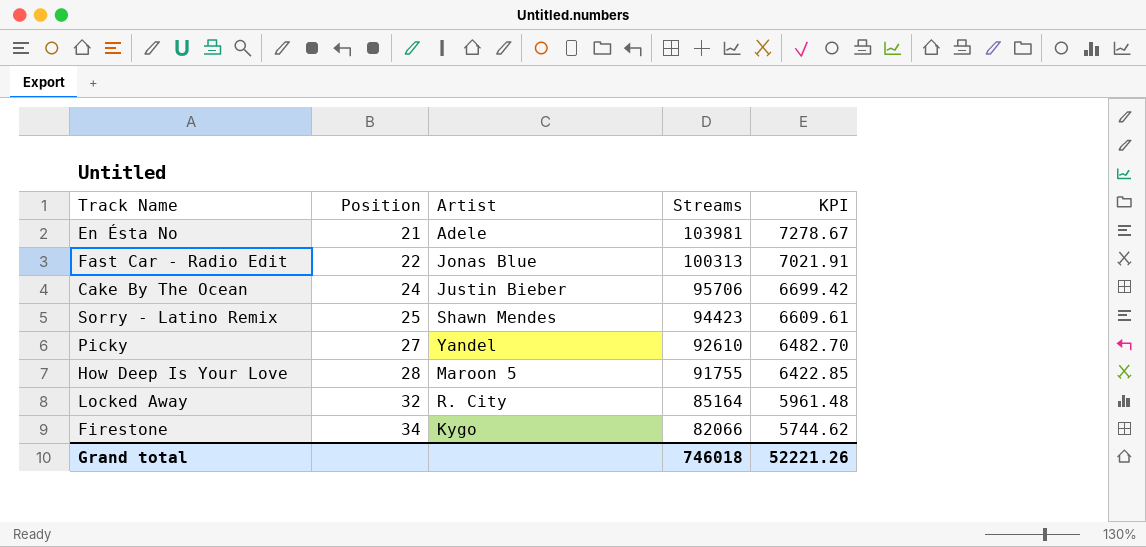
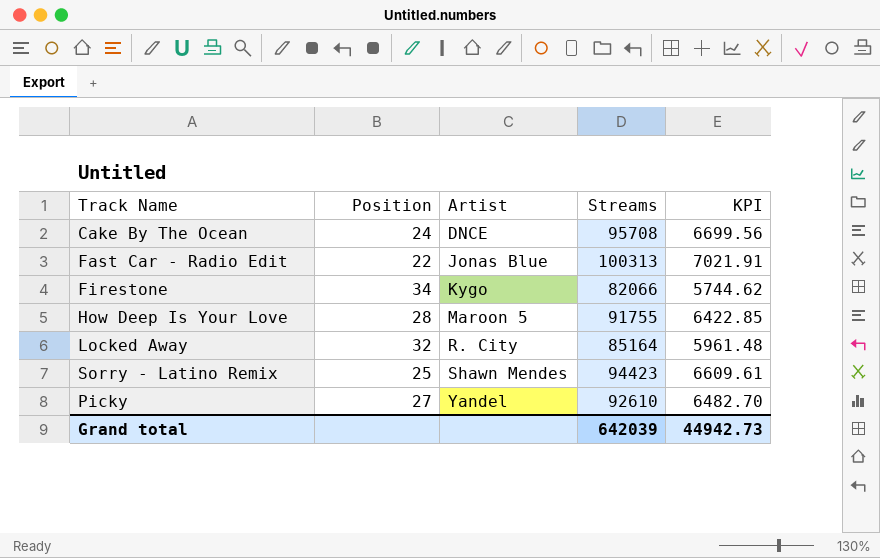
row order: Position ascending -> Artist ascending
row En Ésta No: 21 | Adele | 103981 | 7278.67 -> none
Cake By The Ocean | Artist: Justin Bieber -> DNCE
Cake By The Ocean | Streams: 95706 -> 95708
Cake By The Ocean | KPI: 6699.42 -> 6699.56
Grand total | Streams: 746018 -> 642039
Grand total | KPI: 52221.26 -> 44942.73

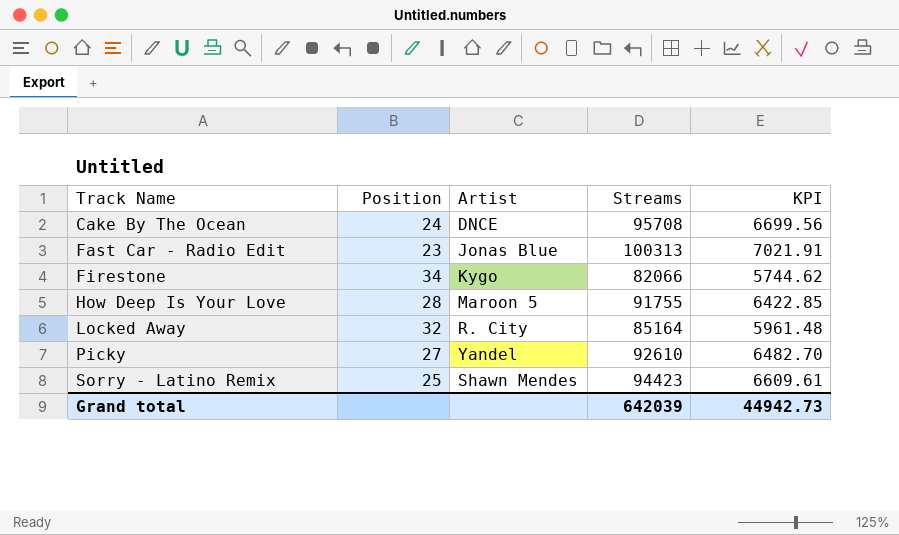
row order: Artist ascending -> Track Name ascending
Fast Car - Radio Edit | Position: 22 -> 23

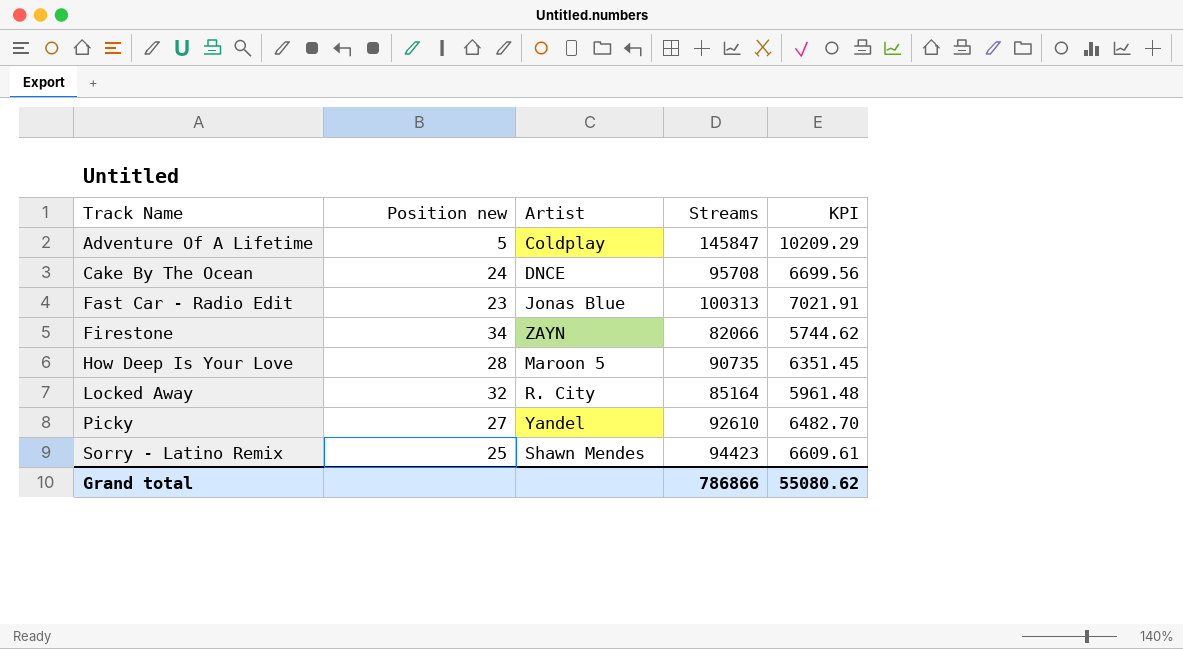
column name: Position -> Position new
row Adventure Of A Lifetime: none -> 5 | Coldplay | 145847 | 10209.29
Firestone | Artist: Kygo -> ZAYN
How Deep Is Your Love | Streams: 91755 -> 90735
How Deep Is Your Love | KPI: 6422.85 -> 6351.45
Grand total | Streams: 642039 -> 786866
Grand total | KPI: 44942.73 -> 55080.62

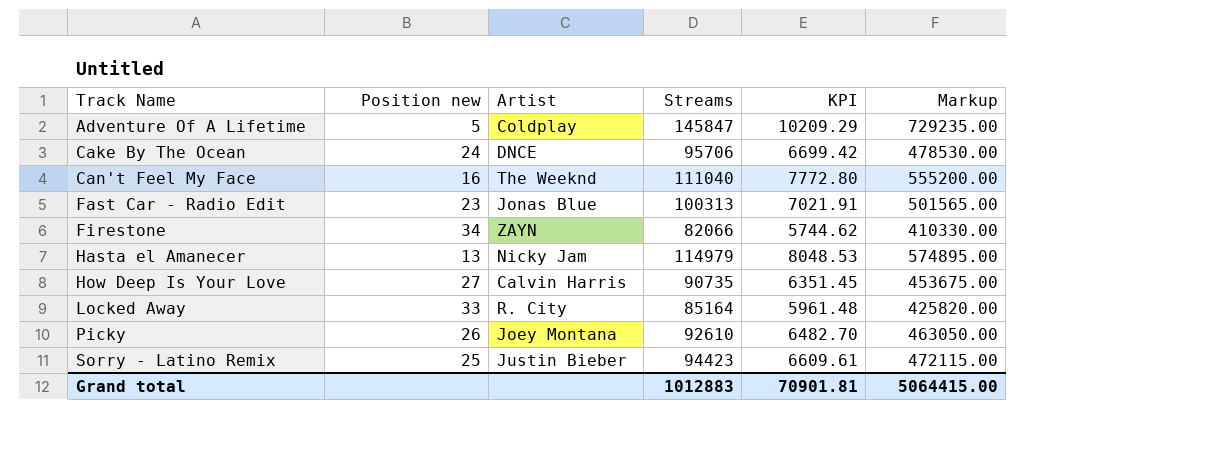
column Markup | formula: none -> [Streams] * 5
Cake By The Ocean | Streams: 95708 -> 95706
Cake By The Ocean | KPI: 6699.56 -> 6699.42
row Can't Feel My Face: none -> 16 | The Weeknd | 111040 | 7772.80 | 555200.00
row Hasta el Amanecer: none -> 13 | Nicky Jam | 114979 | 8048.53 | 574895.00
How Deep Is Your Love | Position new: 28 -> 27
How Deep Is Your Love | Artist: Maroon 5 -> Calvin Harris
Locked Away | Position new: 32 -> 33
Picky | Position new: 27 -> 26
Picky | Artist: Yandel -> Joey Montana
Sorry - Latino Remix | Artist: Shawn Mendes -> Justin Bieber
Grand total | Streams: 786866 -> 1012883
Grand total | KPI: 55080.62 -> 70901.81

